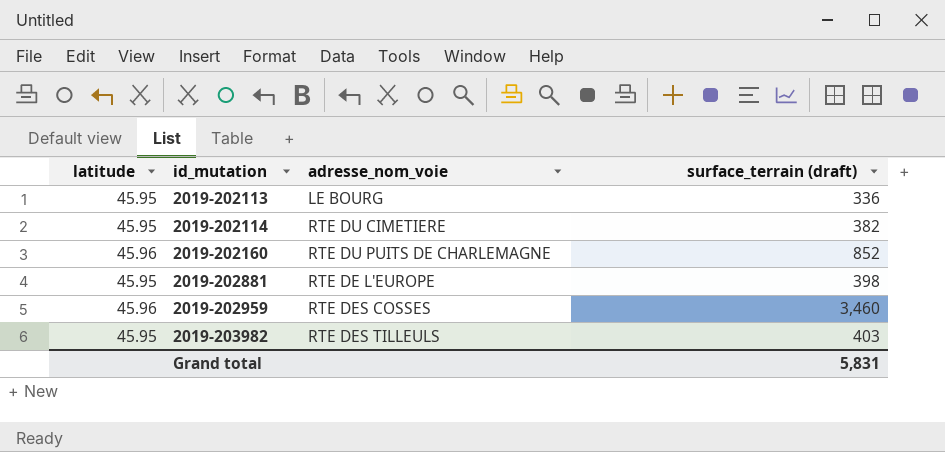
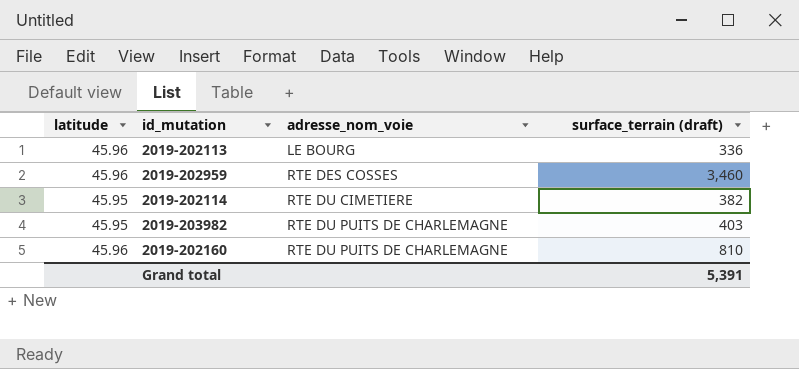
row order: id_mutation ascending -> adresse_nom_voie ascending
row 2019-202881: 45.95 | RTE DE L'EUROPE | 398 -> none
2019-202113 | latitude: 45.95 -> 45.96
2019-203982 | adresse_nom_voie: RTE DES TILLEULS -> RTE DU PUITS DE CHARLEMAGNE
2019-202160 | surface_terrain (draft): 852 -> 810
Grand total | surface_terrain (draft): 5,831 -> 5,391

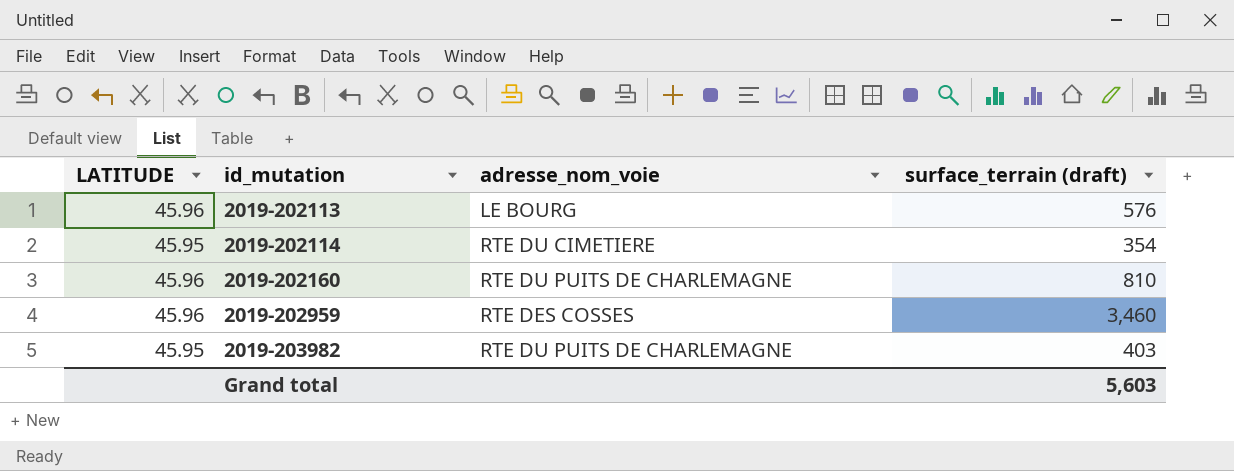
row order: adresse_nom_voie ascending -> id_mutation ascending
column name: latitude -> LATITUDE
2019-202113 | surface_terrain (draft): 336 -> 576
2019-202114 | surface_terrain (draft): 382 -> 354
Grand total | surface_terrain (draft): 5,391 -> 5,603

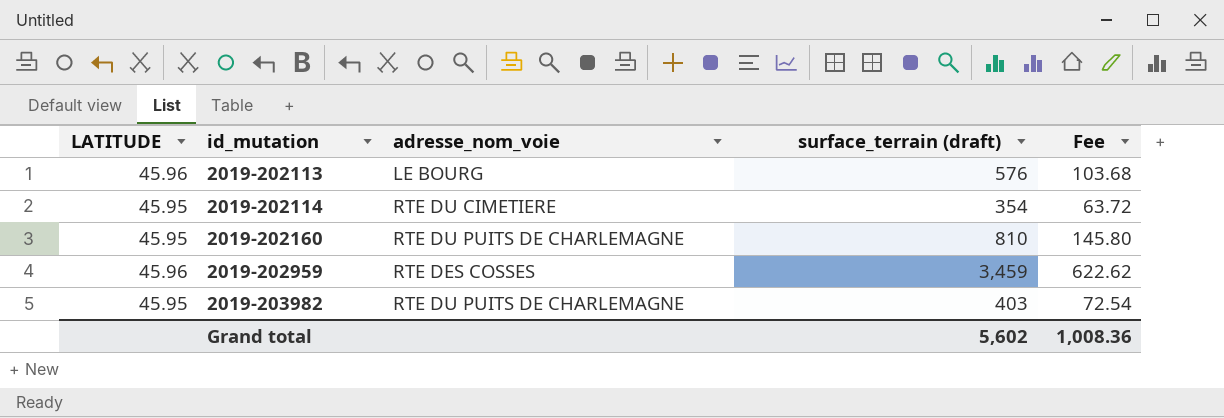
column Fee | formula: none -> [surface_terrain (draft)] * 0.18
2019-202160 | LATITUDE: 45.96 -> 45.95
2019-202959 | surface_terrain (draft): 3,460 -> 3,459
Grand total | surface_terrain (draft): 5,603 -> 5,602

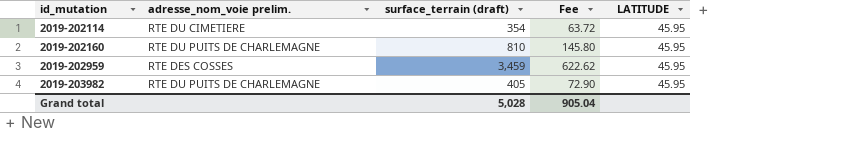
column name: adresse_nom_voie -> adresse_nom_voie prelim.
column LATITUDE | position: 1 -> 5
row 2019-202113: 45.96 | LE BOURG | 576 | 103.68 -> none
2019-202959 | LATITUDE: 45.96 -> 45.95
2019-203982 | surface_terrain (draft): 403 -> 405
2019-203982 | Fee: 72.54 -> 72.90
Grand total | surface_terrain (draft): 5,602 -> 5,028
Grand total | Fee: 1,008.36 -> 905.04

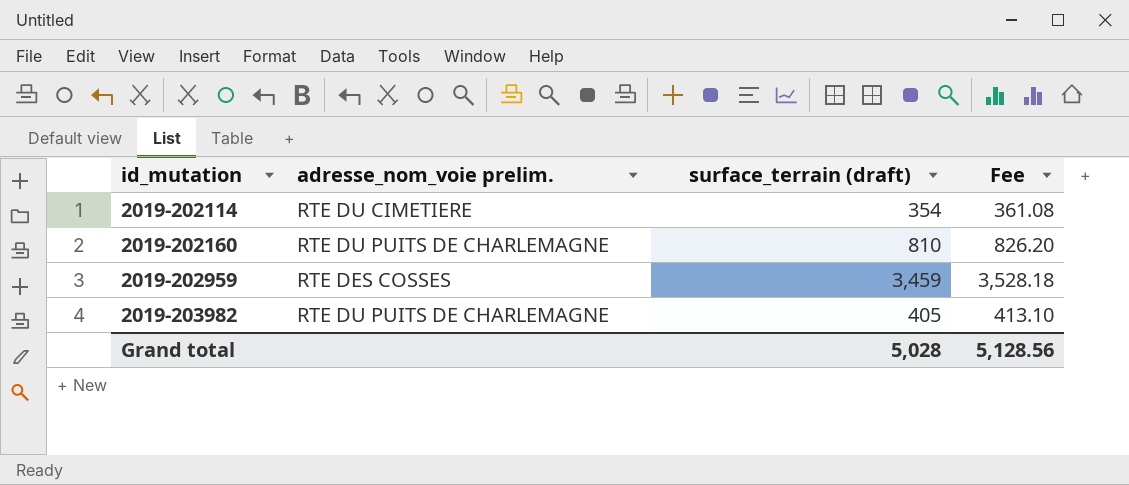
column LATITUDE | position: 5 -> none
column Fee | formula: [surface_terrain (draft)] * 0.18 -> [surface_terrain (draft)] * 1.02
Grand total | Fee: 905.04 -> 5,128.56

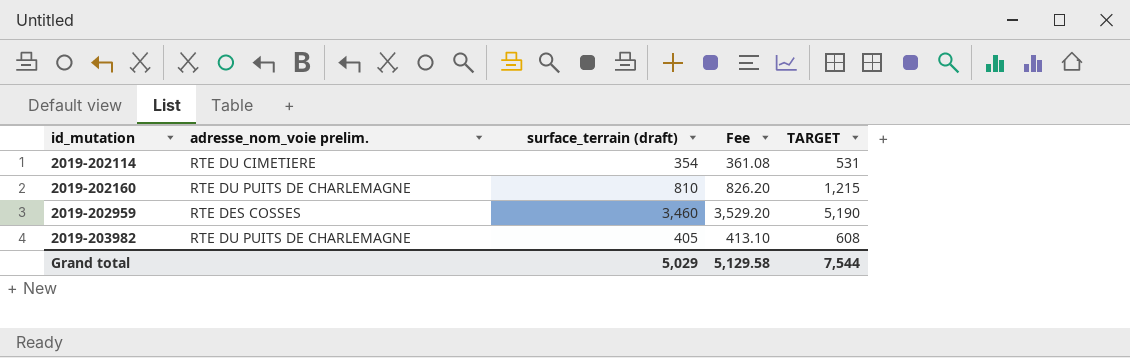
column TARGET | formula: none -> [surface_terrain (draft)] * 1.5
2019-202959 | surface_terrain (draft): 3,459 -> 3,460
2019-202959 | Fee: 3,528.18 -> 3,529.20
Grand total | surface_terrain (draft): 5,028 -> 5,029
Grand total | Fee: 5,128.56 -> 5,129.58

